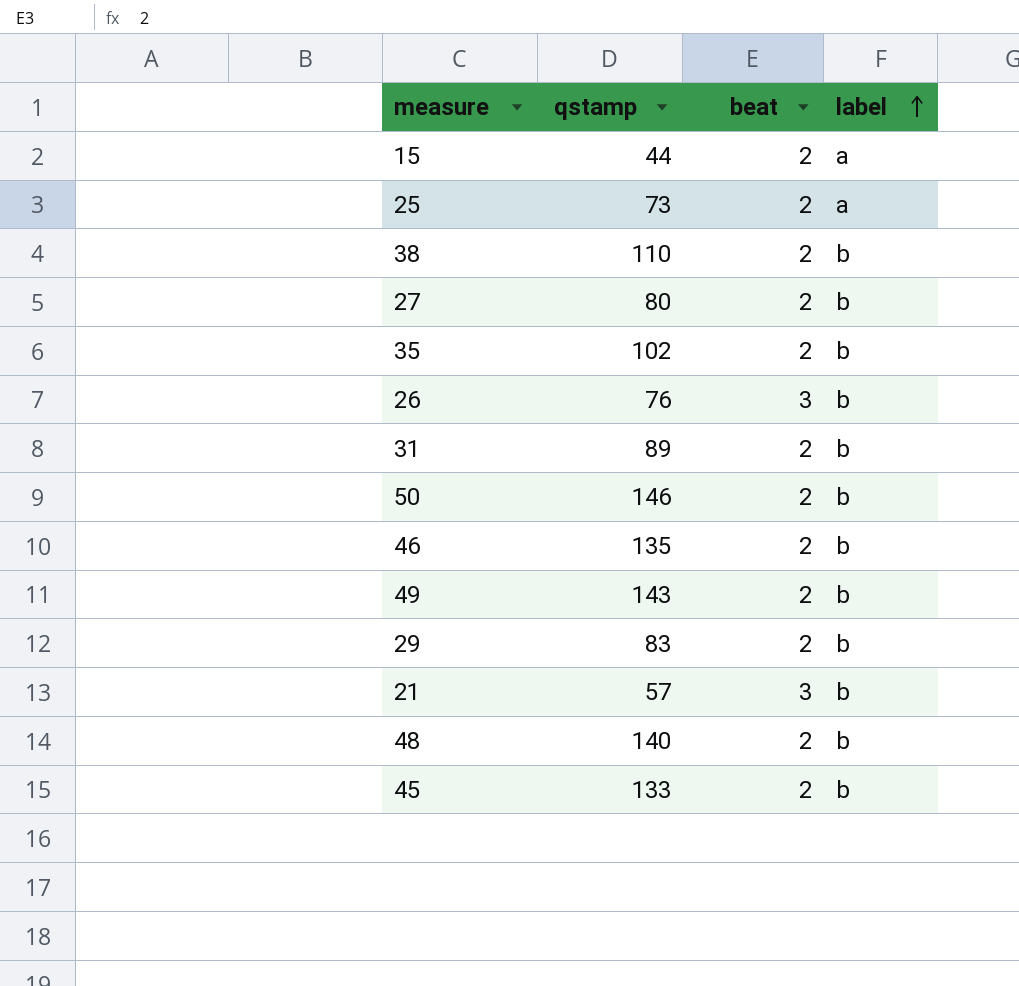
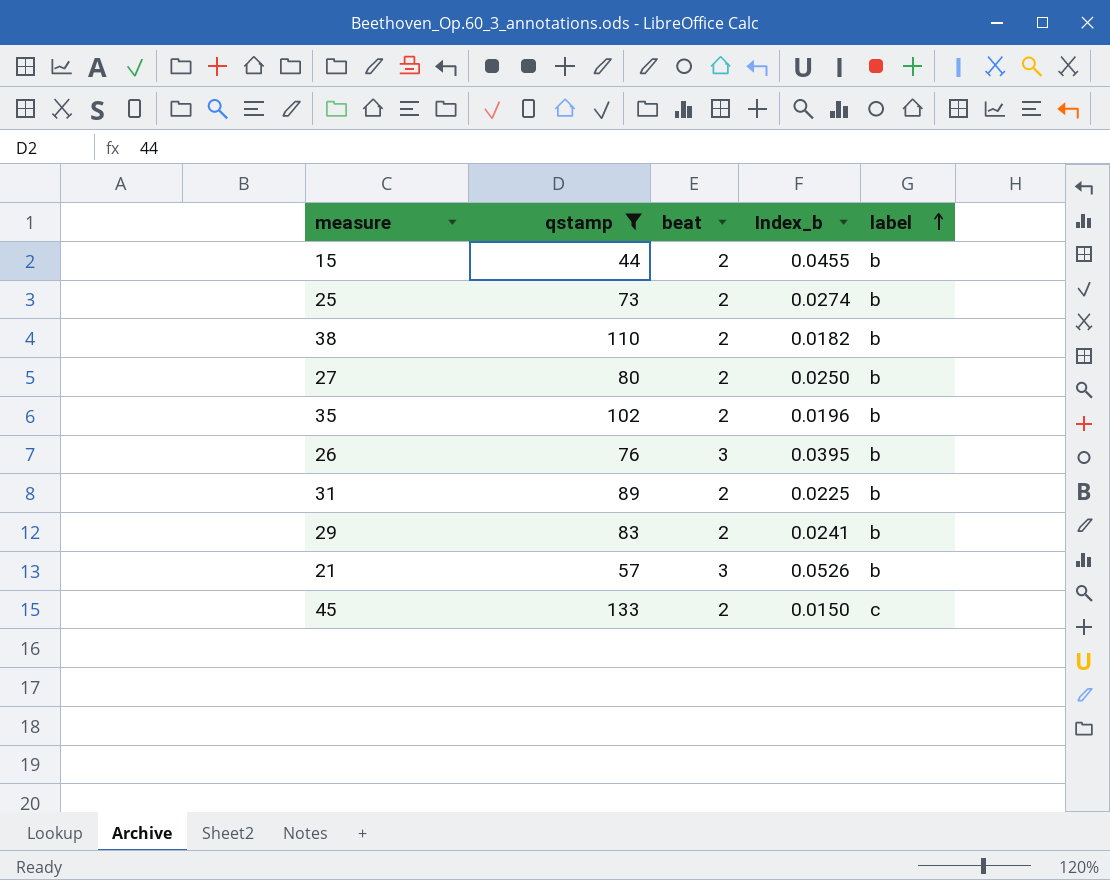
filter: none -> qstamp <= 133
column Index_b | formula: none -> [beat] / [qstamp]
15 | label: a -> b
25 | label: a -> b
45 | label: b -> c

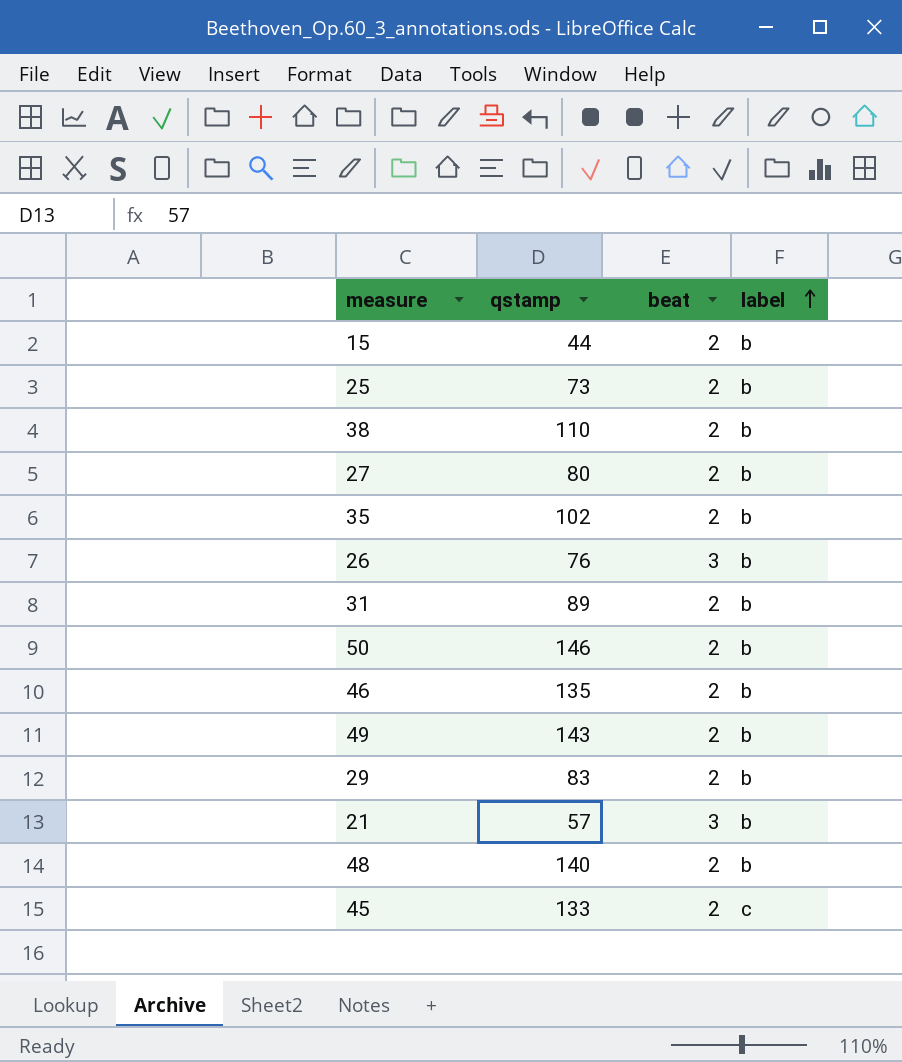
filter: qstamp <= 133 -> none
column Index_b | formula: [beat] / [qstamp] -> none

